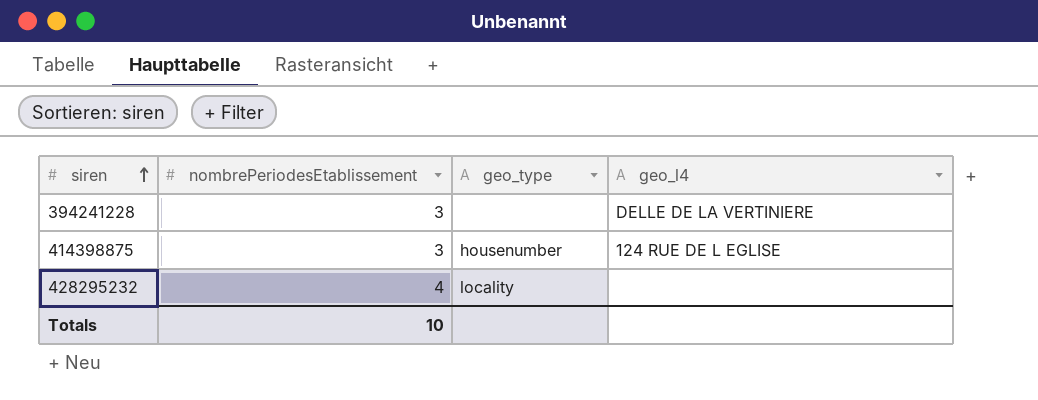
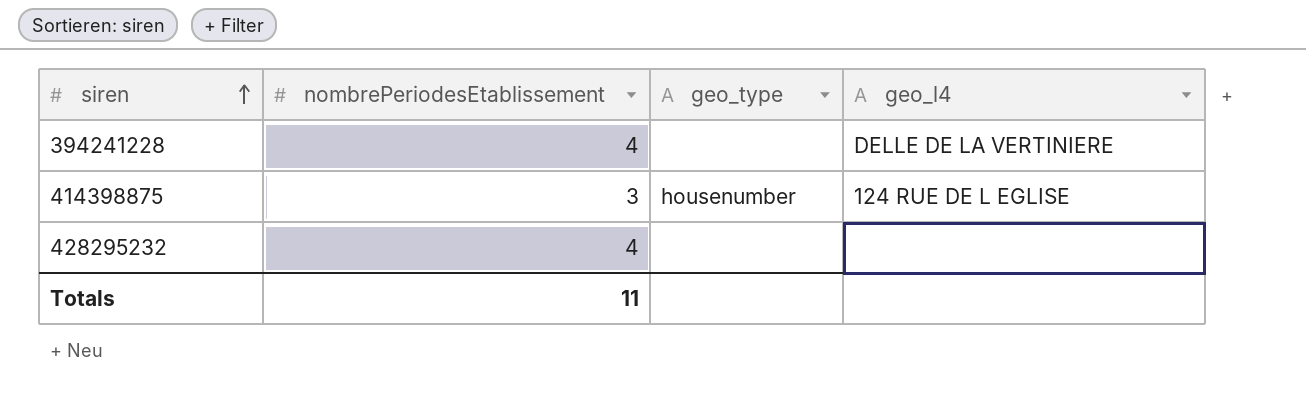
394241228 | nombrePeriodesEtablissement: 3 -> 4
428295232 | geo_type: locality -> none
Totals | nombrePeriodesEtablissement: 10 -> 11

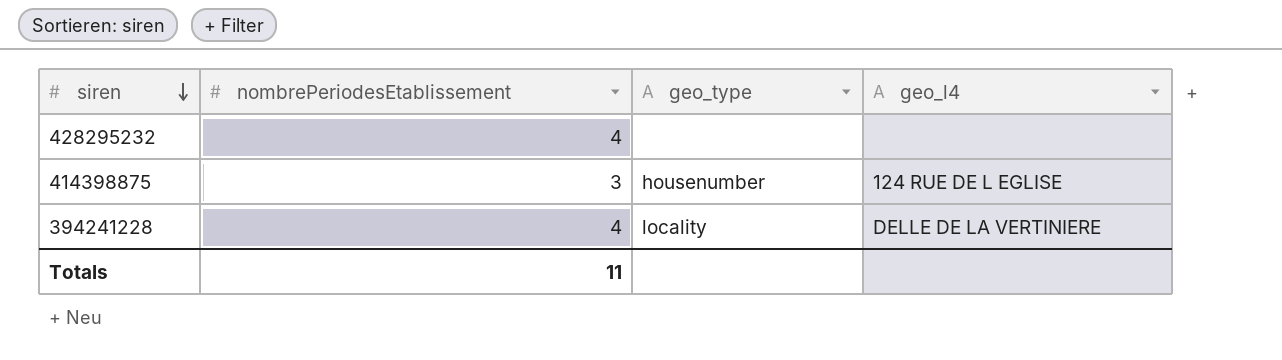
row order: siren ascending -> siren descending
394241228 | geo_type: none -> locality

